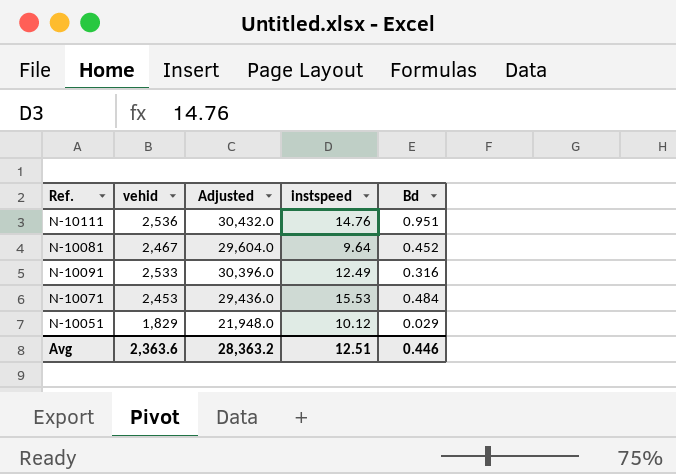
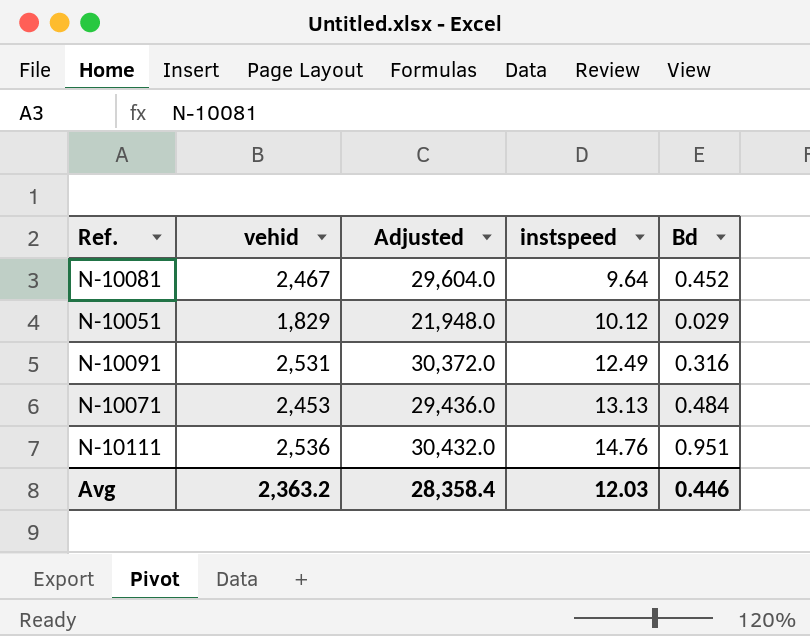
row order: none -> instspeed ascending
N-10091 | vehid: 2,533 -> 2,531
N-10091 | Adjusted: 30,396.0 -> 30,372.0
N-10071 | instspeed: 15.53 -> 13.13
Avg | vehid: 2,363.6 -> 2,363.2
Avg | Adjusted: 28,363.2 -> 28,358.4
Avg | instspeed: 12.51 -> 12.03

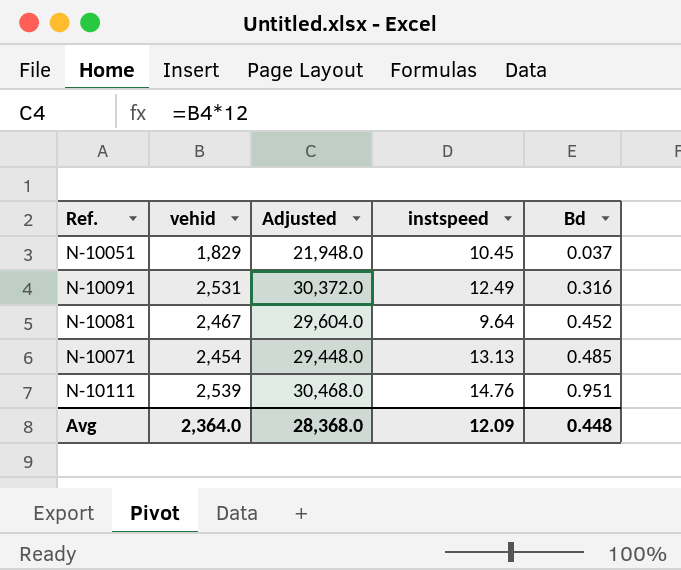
row order: instspeed ascending -> Bd ascending
N-10051 | instspeed: 10.12 -> 10.45
N-10051 | Bd: 0.029 -> 0.037
N-10071 | vehid: 2,453 -> 2,454
N-10071 | Adjusted: 29,436.0 -> 29,448.0
N-10071 | Bd: 0.484 -> 0.485
N-10111 | vehid: 2,536 -> 2,539
N-10111 | Adjusted: 30,432.0 -> 30,468.0
Avg | vehid: 2,363.2 -> 2,364.0
Avg | Adjusted: 28,358.4 -> 28,368.0
Avg | instspeed: 12.03 -> 12.09
Avg | Bd: 0.446 -> 0.448

